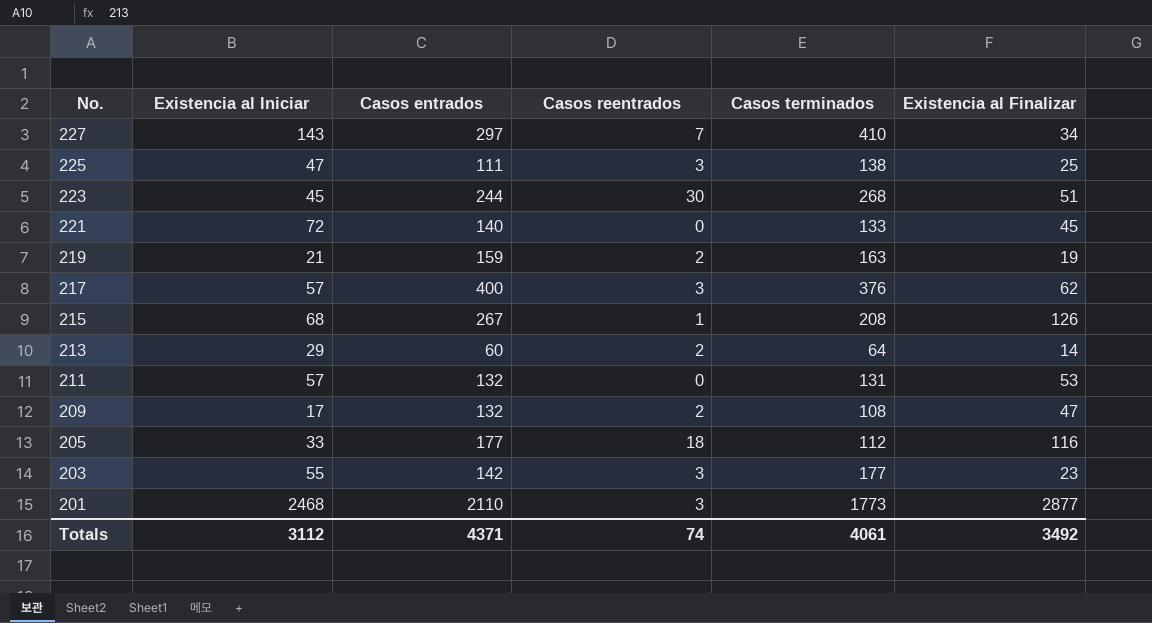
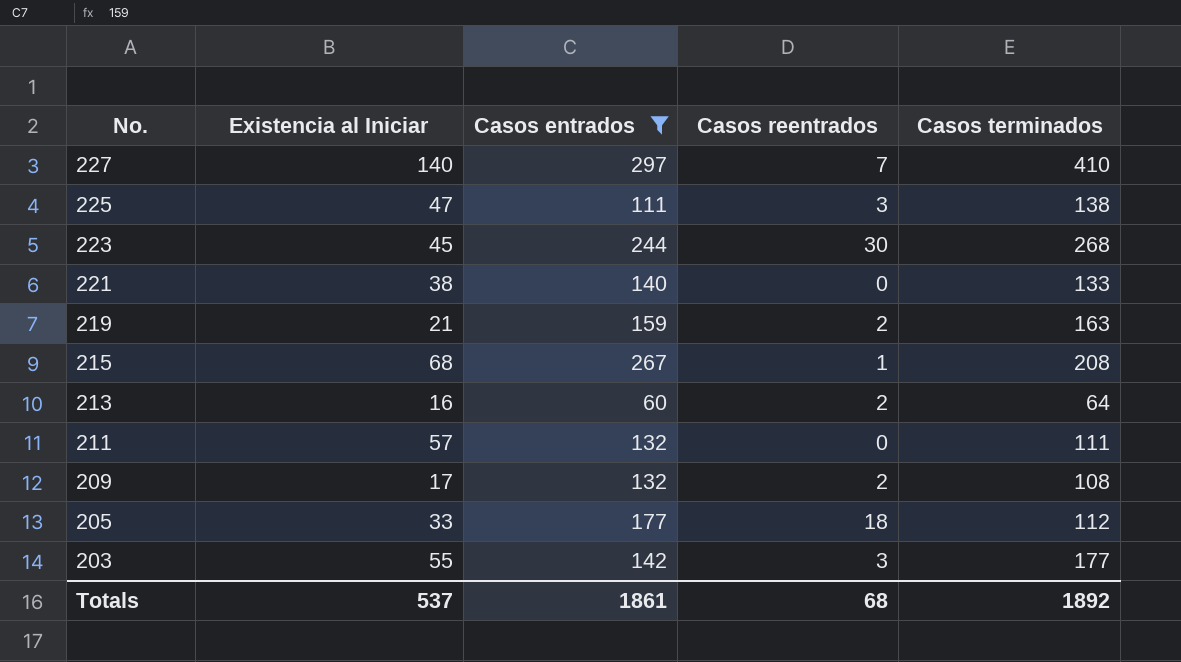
filter: none -> Casos entrados <= 297
column Existencia al Finalizar | position: 6 -> none
227 | Existencia al Iniciar: 143 -> 140
221 | Existencia al Iniciar: 72 -> 38
213 | Existencia al Iniciar: 29 -> 16
211 | Casos terminados: 131 -> 111
Totals | Existencia al Iniciar: 3112 -> 537
Totals | Casos entrados: 4371 -> 1861
Totals | Casos reentrados: 74 -> 68
Totals | Casos terminados: 4061 -> 1892

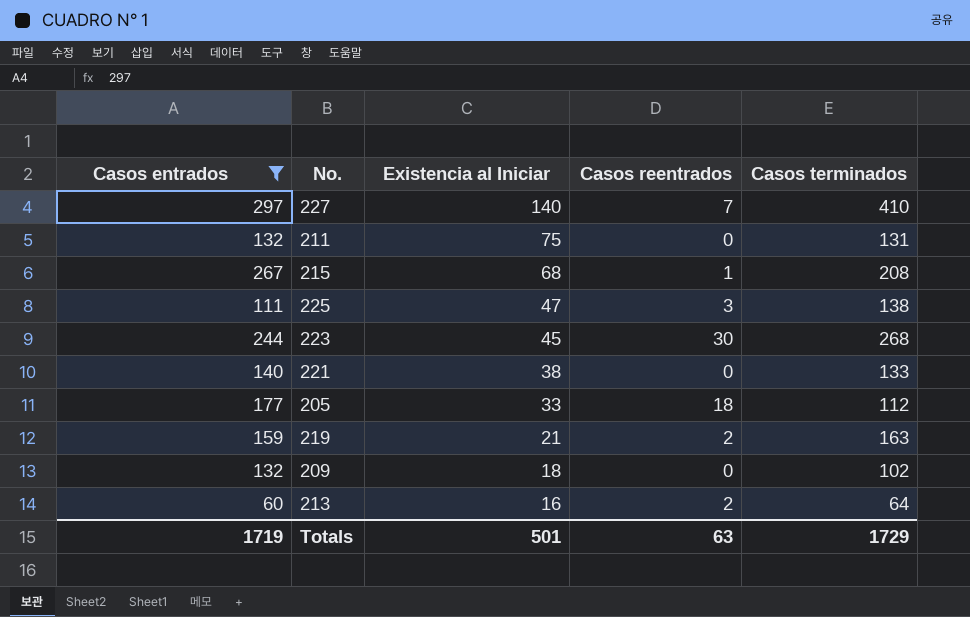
row order: No. descending -> Existencia al Iniciar descending
column Casos entrados | position: 3 -> 1
row 203: 55 | 142 | 3 | 177 -> none
211 | Existencia al Iniciar: 57 -> 75
211 | Casos terminados: 111 -> 131
209 | Existencia al Iniciar: 17 -> 18
209 | Casos reentrados: 2 -> 0
209 | Casos terminados: 108 -> 102
Totals | Casos entrados: 1861 -> 1719
Totals | Existencia al Iniciar: 537 -> 501
Totals | Casos reentrados: 68 -> 63
Totals | Casos terminados: 1892 -> 1729

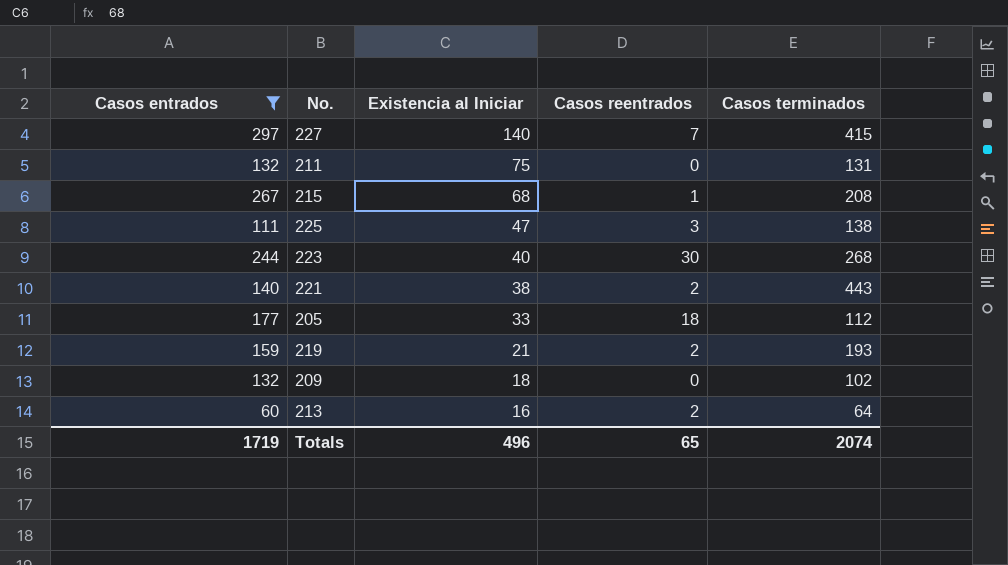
227 | Casos terminados: 410 -> 415
223 | Existencia al Iniciar: 45 -> 40
221 | Casos reentrados: 0 -> 2
221 | Casos terminados: 133 -> 443
219 | Casos terminados: 163 -> 193
Totals | Existencia al Iniciar: 501 -> 496
Totals | Casos reentrados: 63 -> 65
Totals | Casos terminados: 1729 -> 2074

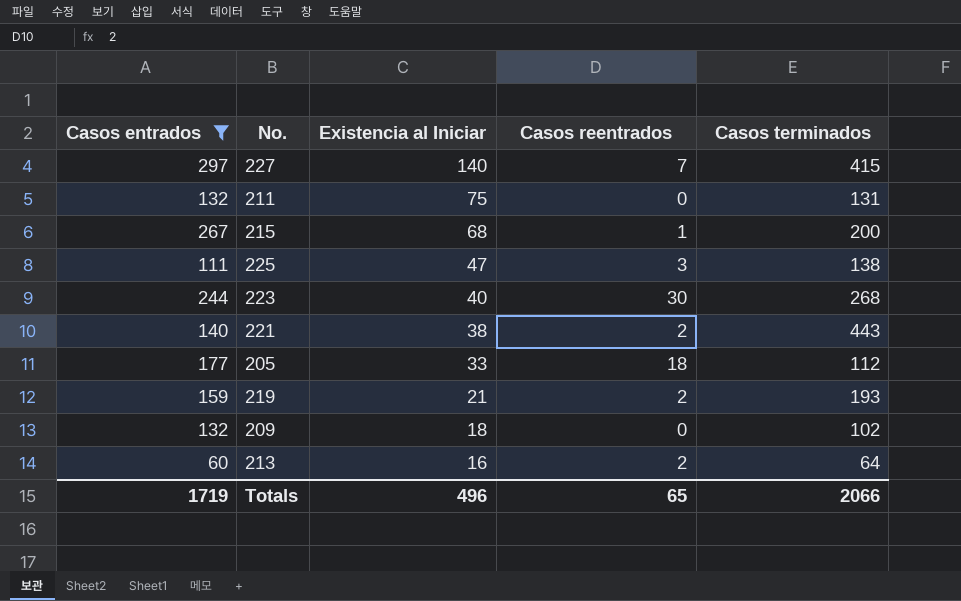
215 | Casos terminados: 208 -> 200
Totals | Casos terminados: 2074 -> 2066

